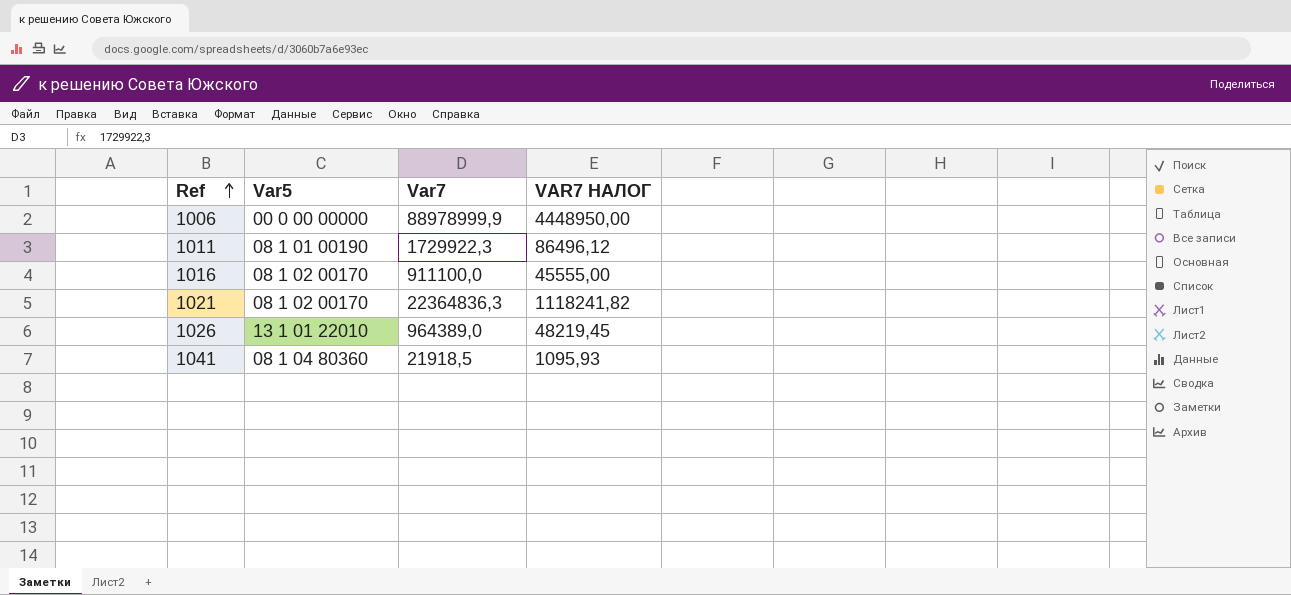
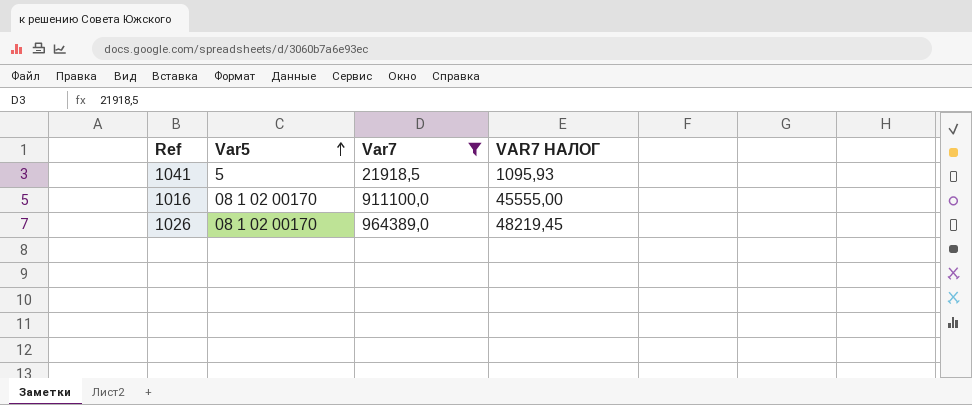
filter: none -> Var7 <= 964389,0
row order: Ref ascending -> Var5 ascending
1041 | Var5: 08 1 04 80360 -> 5
1026 | Var5: 13 1 01 22010 -> 08 1 02 00170

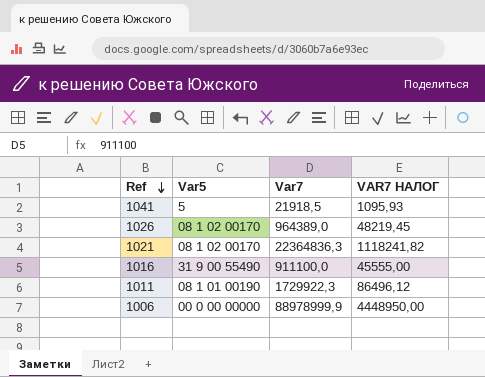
filter: Var7 <= 964389,0 -> none
row order: Var5 ascending -> Ref descending
1016 | Var5: 08 1 02 00170 -> 31 9 00 55490

